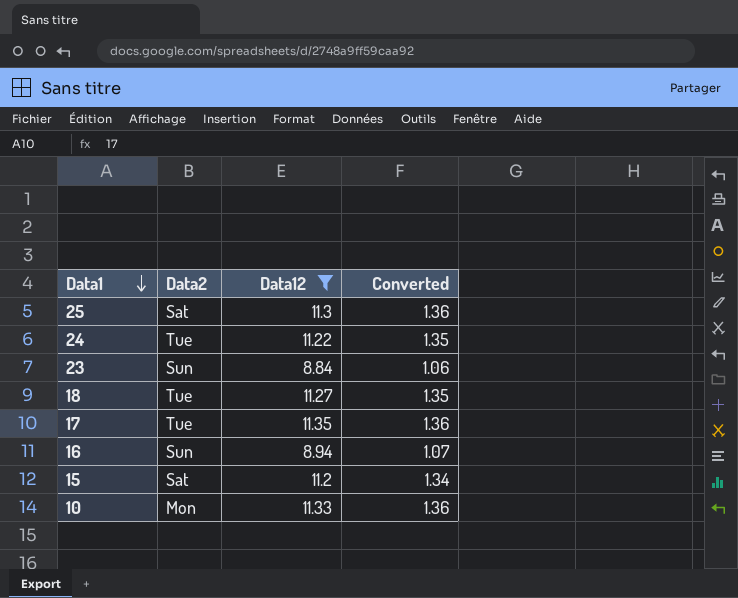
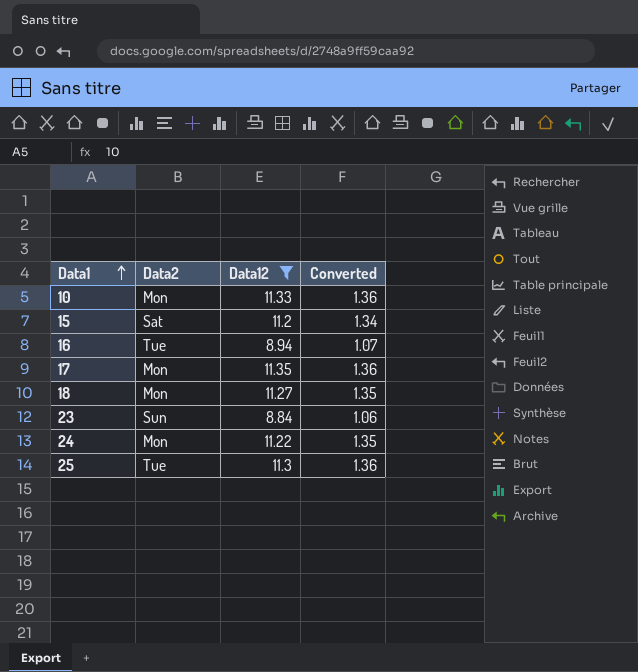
row order: Data1 descending -> Data1 ascending
16 | Data2: Sun -> Tue
17 | Data2: Tue -> Mon
18 | Data2: Tue -> Mon
24 | Data2: Tue -> Mon
25 | Data2: Sat -> Tue

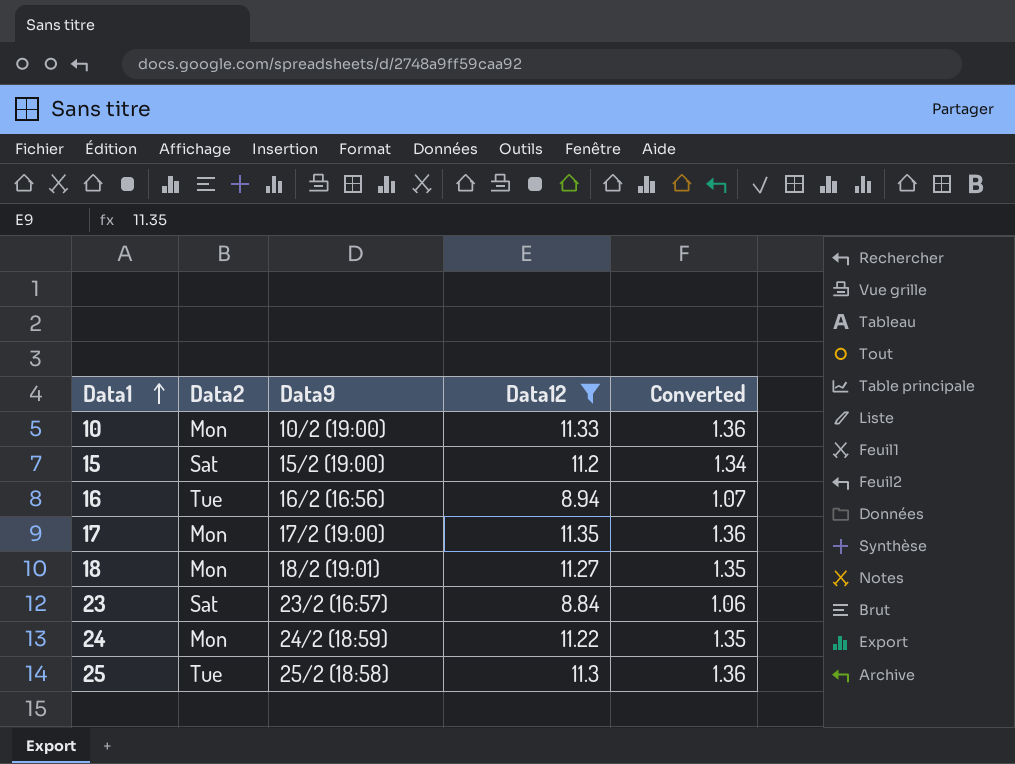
column Data9 | position: none -> 3
23 | Data2: Sun -> Sat

